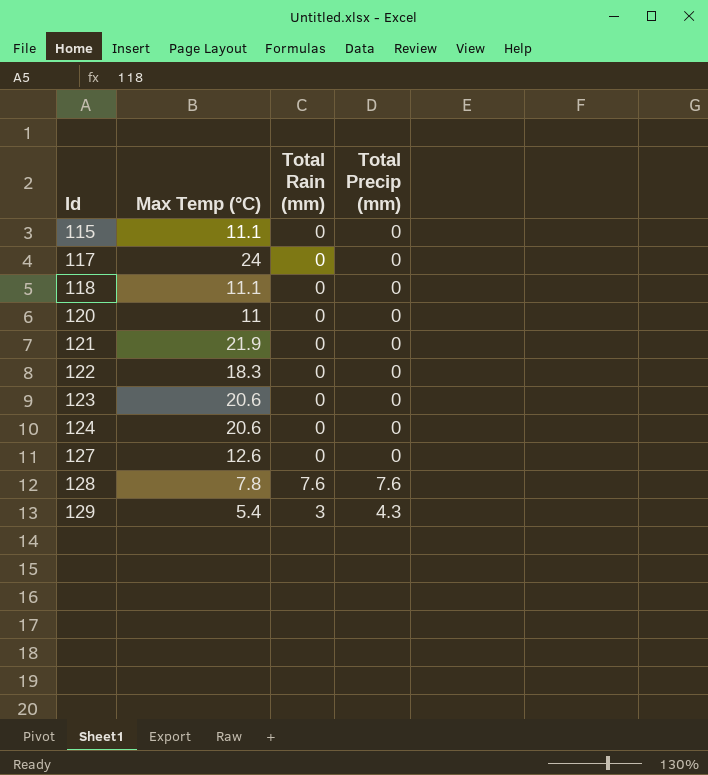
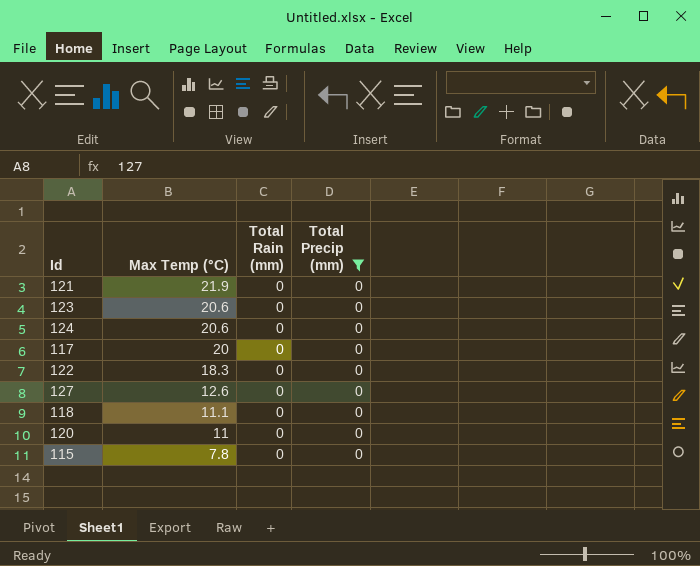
filter: none -> Total Precip (mm) = 0
row order: Id ascending -> Max Temp (°C) descending
117 | Max Temp (°C): 24 -> 20
115 | Max Temp (°C): 11.1 -> 7.8

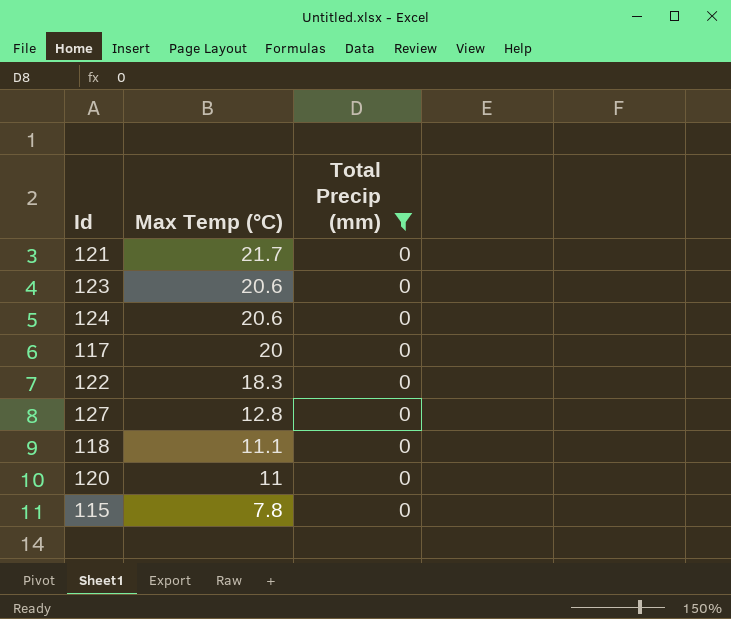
column Total Rain (mm) | position: 3 -> none
121 | Max Temp (°C): 21.9 -> 21.7
127 | Max Temp (°C): 12.6 -> 12.8

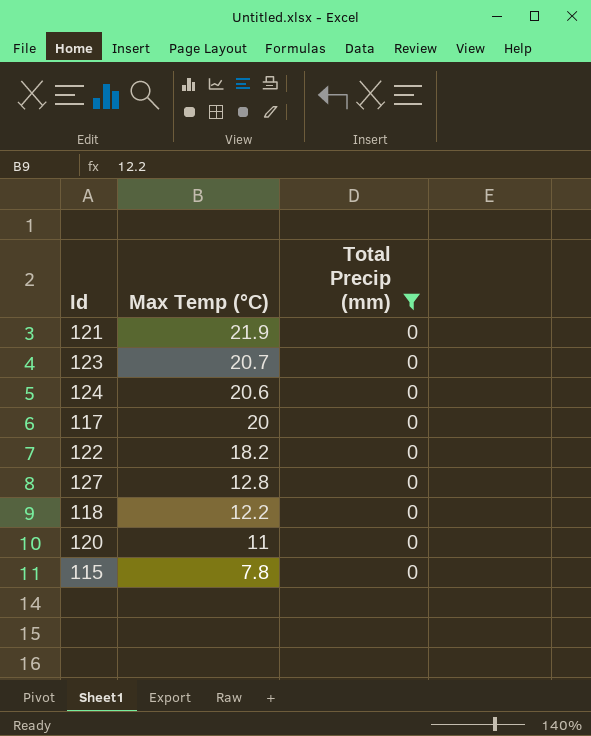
121 | Max Temp (°C): 21.7 -> 21.9
123 | Max Temp (°C): 20.6 -> 20.7
122 | Max Temp (°C): 18.3 -> 18.2
118 | Max Temp (°C): 11.1 -> 12.2

